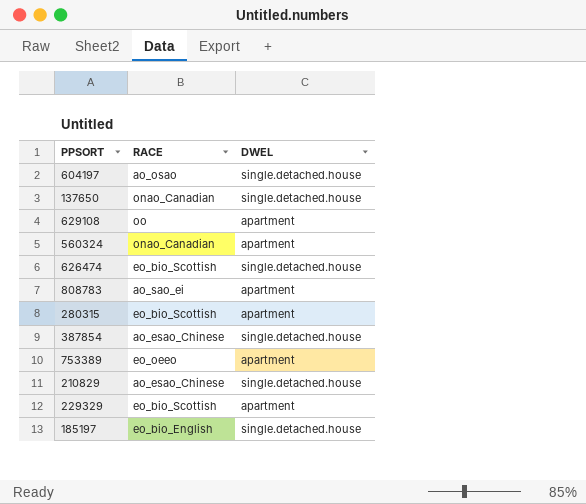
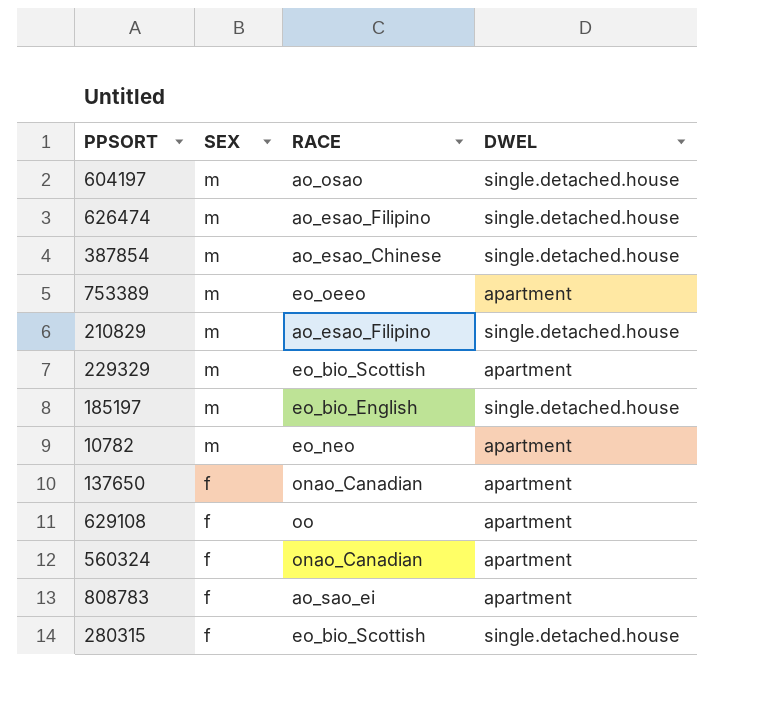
row order: none -> SEX descending
column SEX | position: none -> 2
626474 | RACE: eo_bio_Scottish -> ao_esao_Filipino
210829 | RACE: ao_esao_Chinese -> ao_esao_Filipino
row 10782: none -> m | eo_neo | apartment
137650 | DWEL: single.detached.house -> apartment
280315 | DWEL: apartment -> single.detached.house

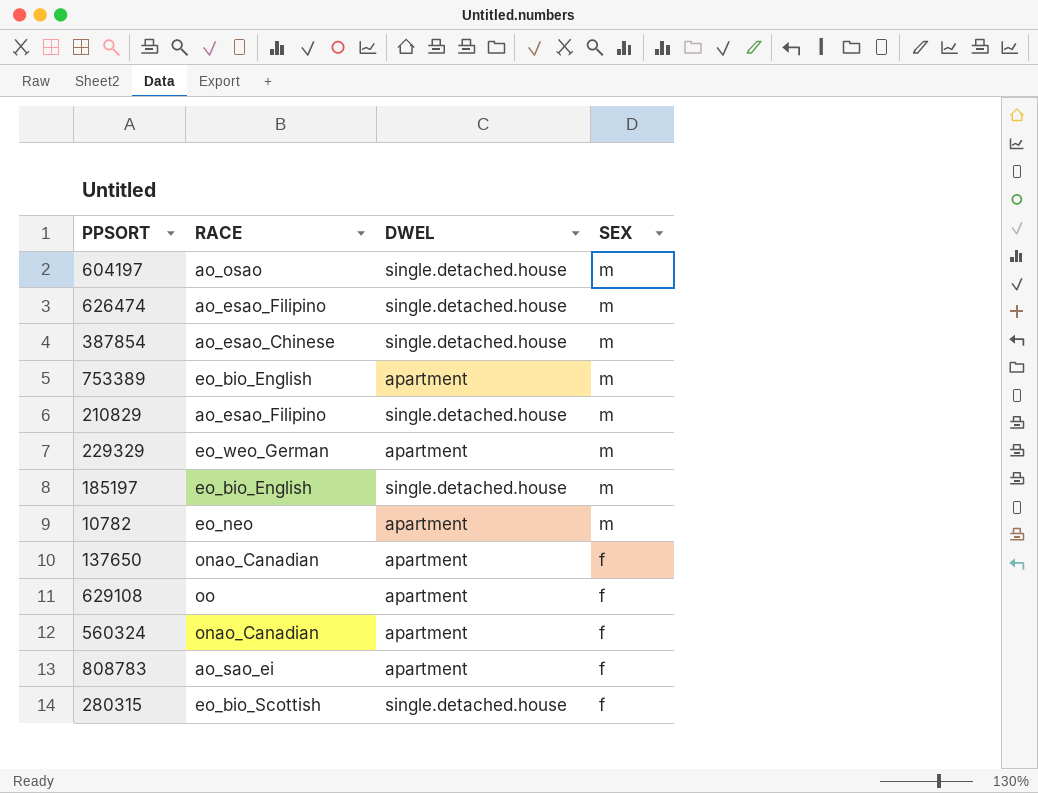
column SEX | position: 2 -> 4
753389 | RACE: eo_oeeo -> eo_bio_English
229329 | RACE: eo_bio_Scottish -> eo_weo_German

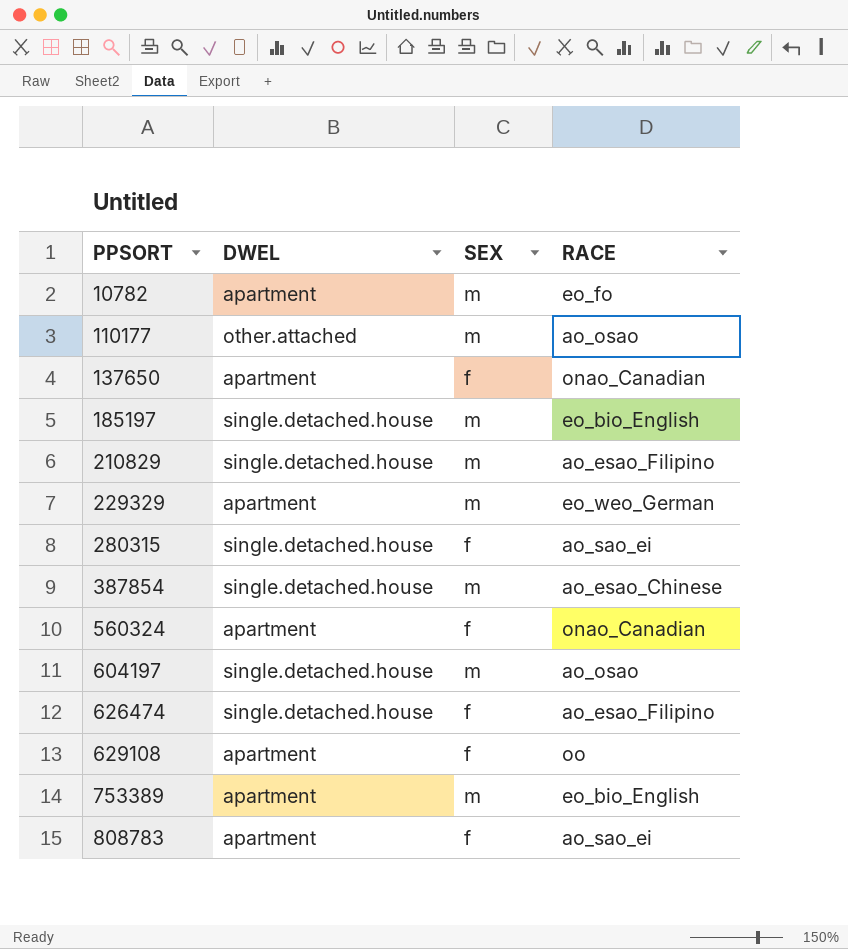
row order: SEX descending -> PPSORT ascending
column RACE | position: 2 -> 4
10782 | RACE: eo_neo -> eo_fo
row 110177: none -> other.attached | m | ao_osao
280315 | RACE: eo_bio_Scottish -> ao_sao_ei
626474 | SEX: m -> f

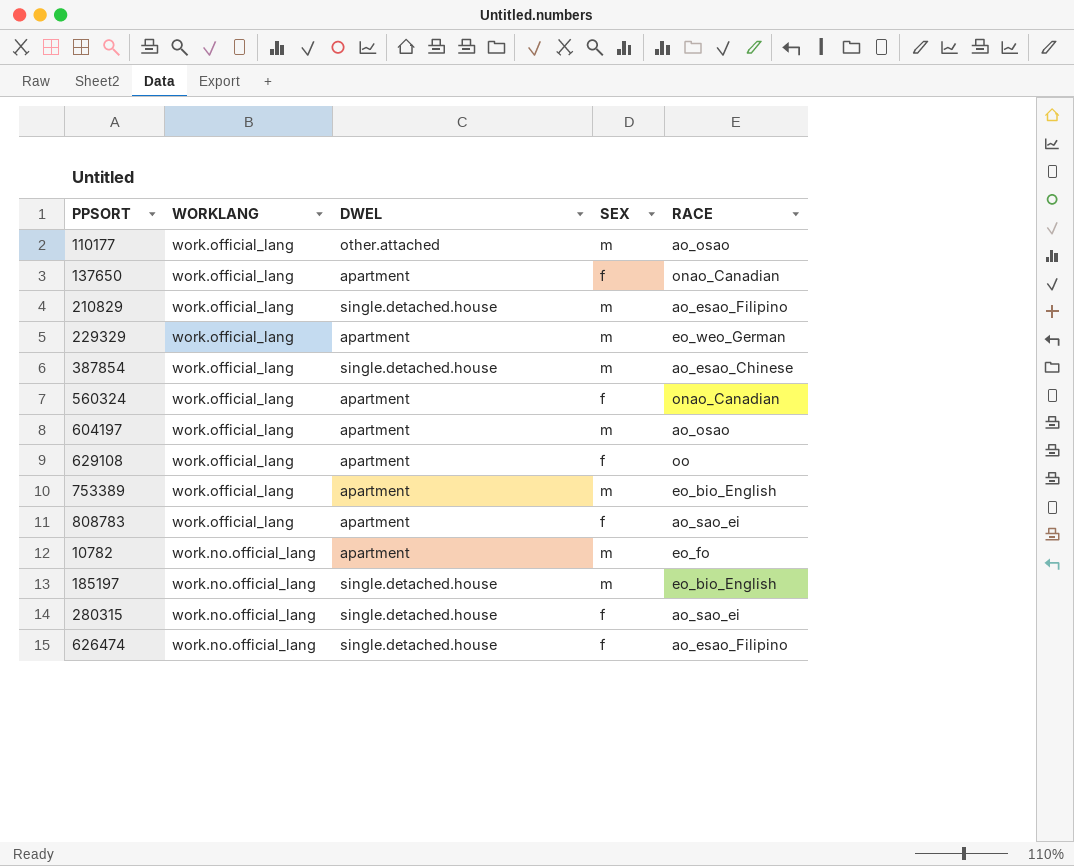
row order: PPSORT ascending -> WORKLANG descending
column WORKLANG | position: none -> 2
604197 | DWEL: single.detached.house -> apartment

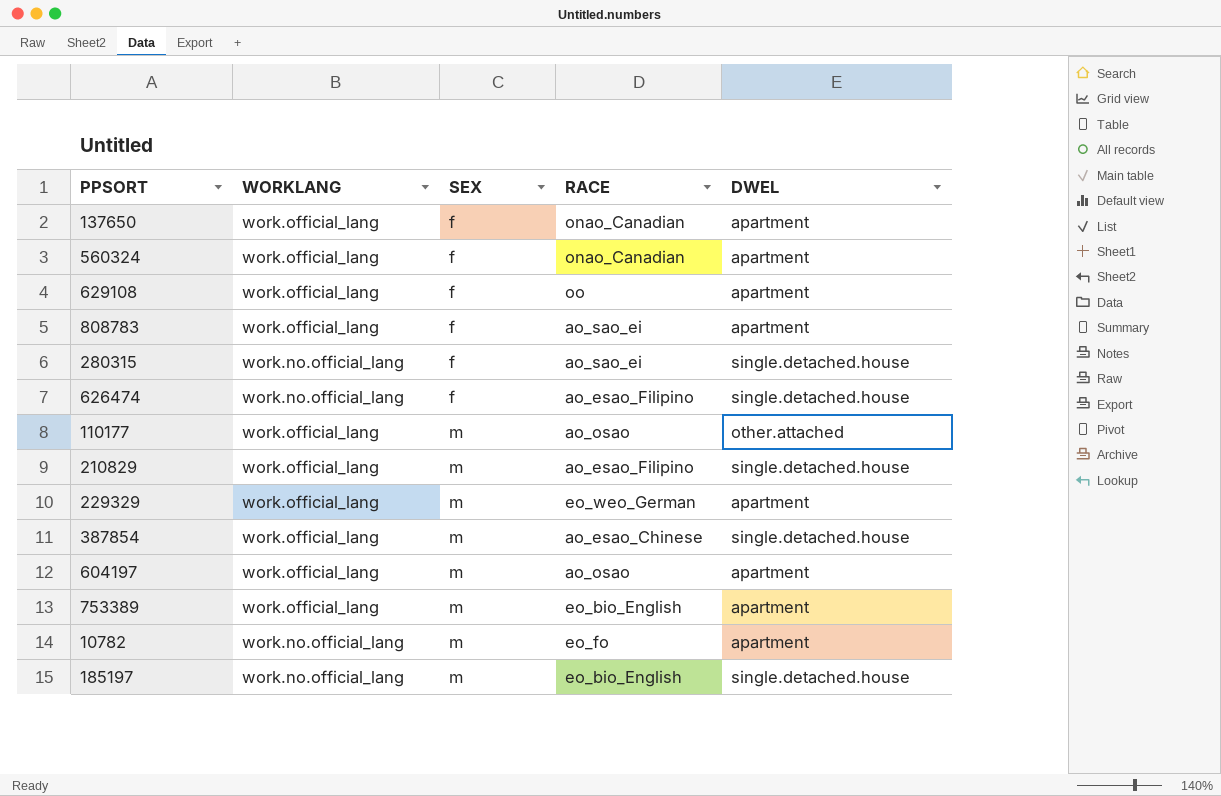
row order: WORKLANG descending -> SEX ascending
column DWEL | position: 3 -> 5

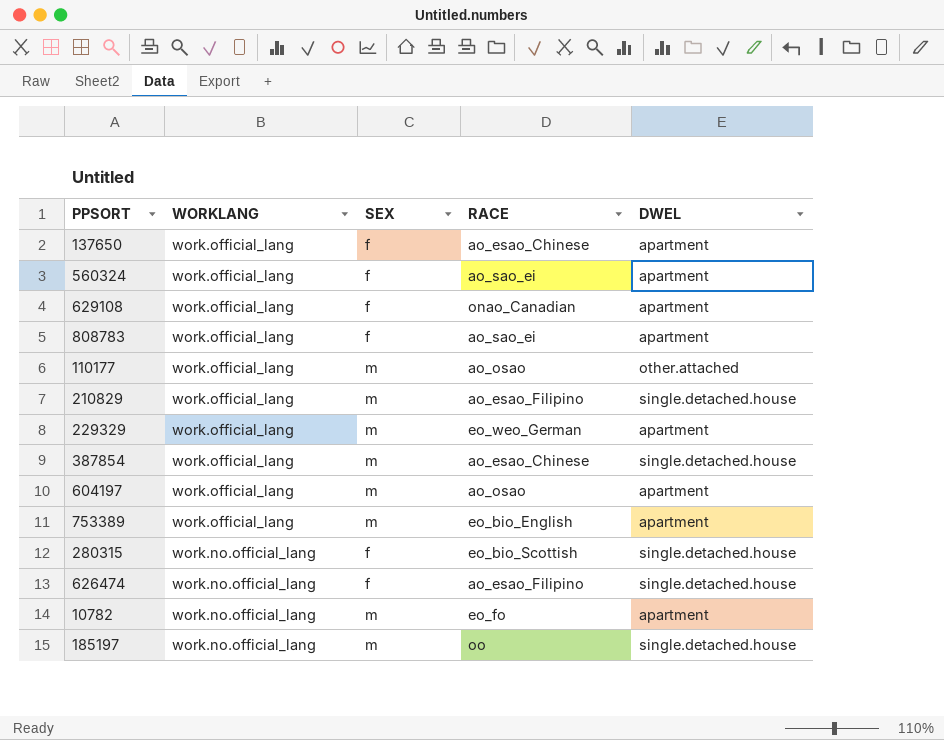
row order: SEX ascending -> WORKLANG descending
137650 | RACE: onao_Canadian -> ao_esao_Chinese
560324 | RACE: onao_Canadian -> ao_sao_ei
629108 | RACE: oo -> onao_Canadian
280315 | RACE: ao_sao_ei -> eo_bio_Scottish
185197 | RACE: eo_bio_English -> oo

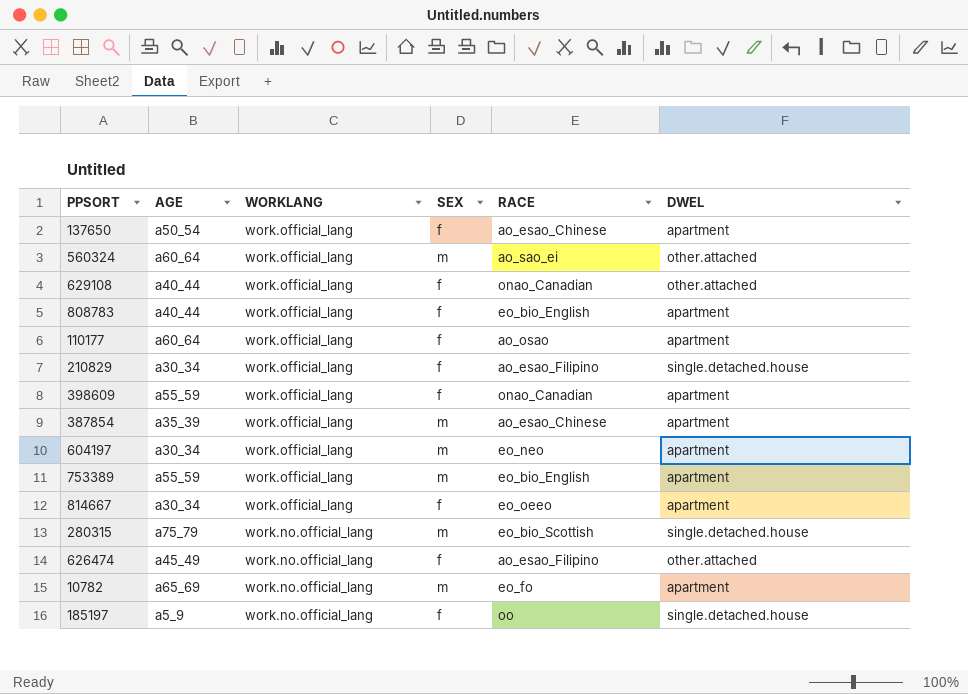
column AGE | position: none -> 2
row 229329: work.official_lang | m | eo_weo_German | apartment -> none
560324 | SEX: f -> m
560324 | DWEL: apartment -> other.attached
629108 | DWEL: apartment -> other.attached
808783 | RACE: ao_sao_ei -> eo_bio_English
110177 | SEX: m -> f
110177 | DWEL: other.attached -> apartment
210829 | SEX: m -> f
row 398609: none -> a55_59 | work.official_lang | f | onao_Canadian | apartment
387854 | DWEL: single.detached.house -> apartment
604197 | RACE: ao_osao -> eo_neo
row 814667: none -> a30_34 | work.official_lang | f | eo_oeeo | apartment
280315 | SEX: f -> m
626474 | DWEL: single.detached.house -> other.attached
185197 | SEX: m -> f

